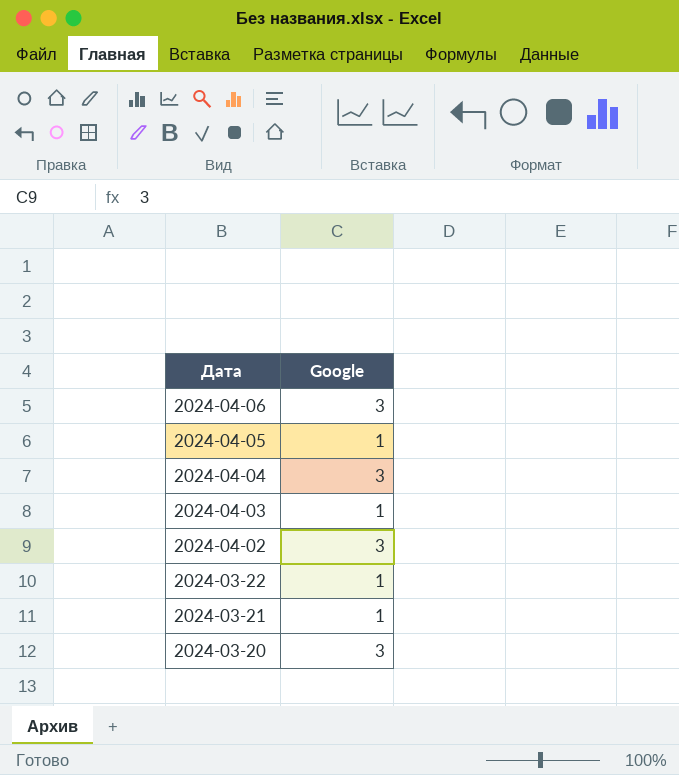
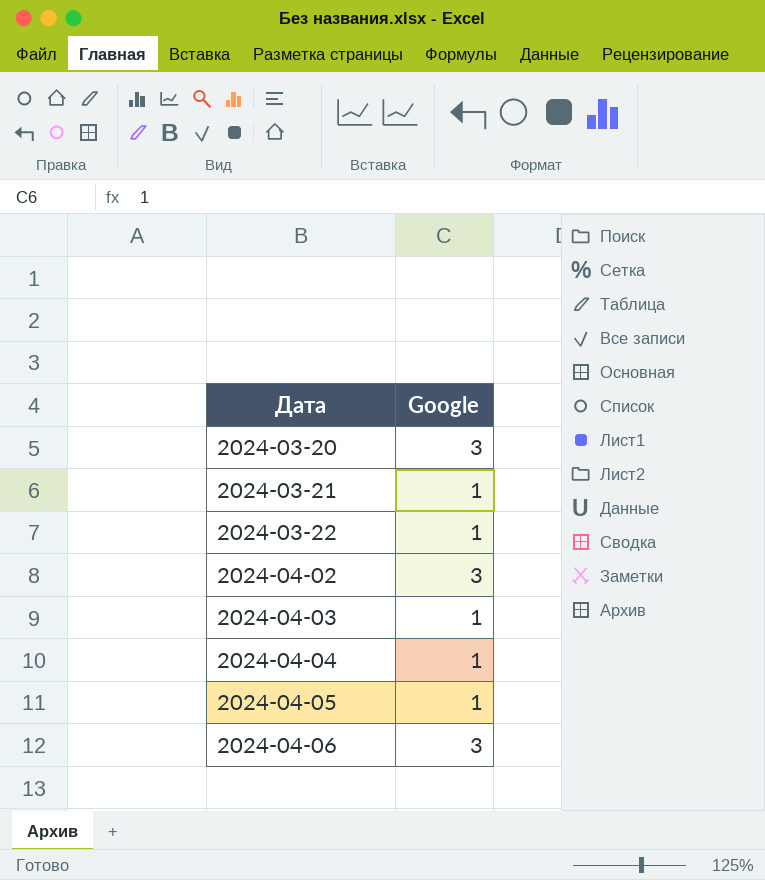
row order: Дата descending -> Дата ascending
2024-04-04 | Google: 3 -> 1

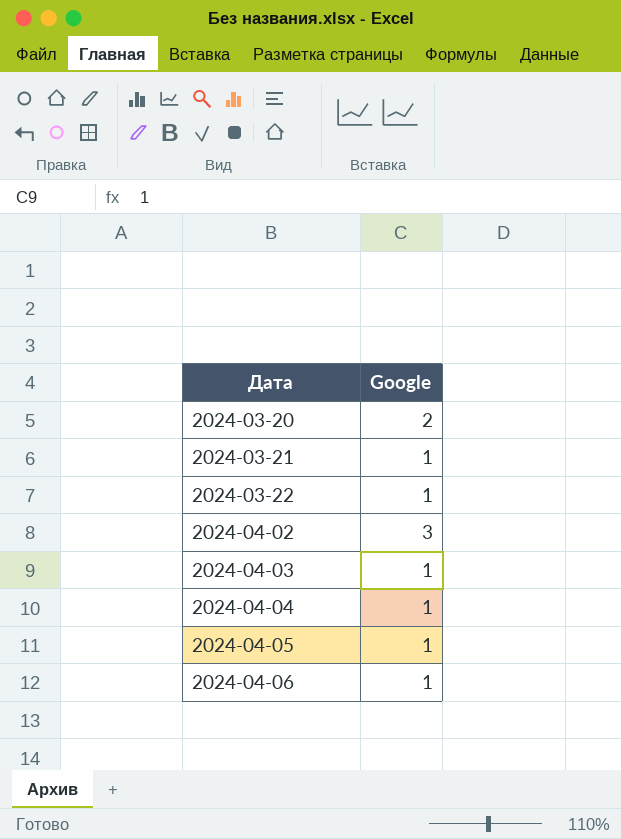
2024-03-20 | Google: 3 -> 2
2024-04-06 | Google: 3 -> 1

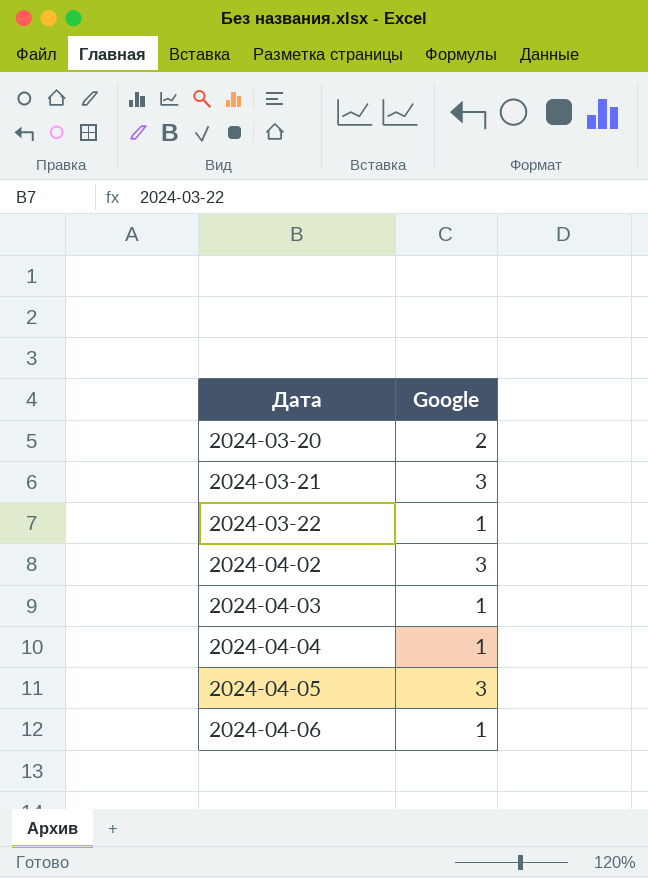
2024-03-21 | Google: 1 -> 3
2024-04-05 | Google: 1 -> 3

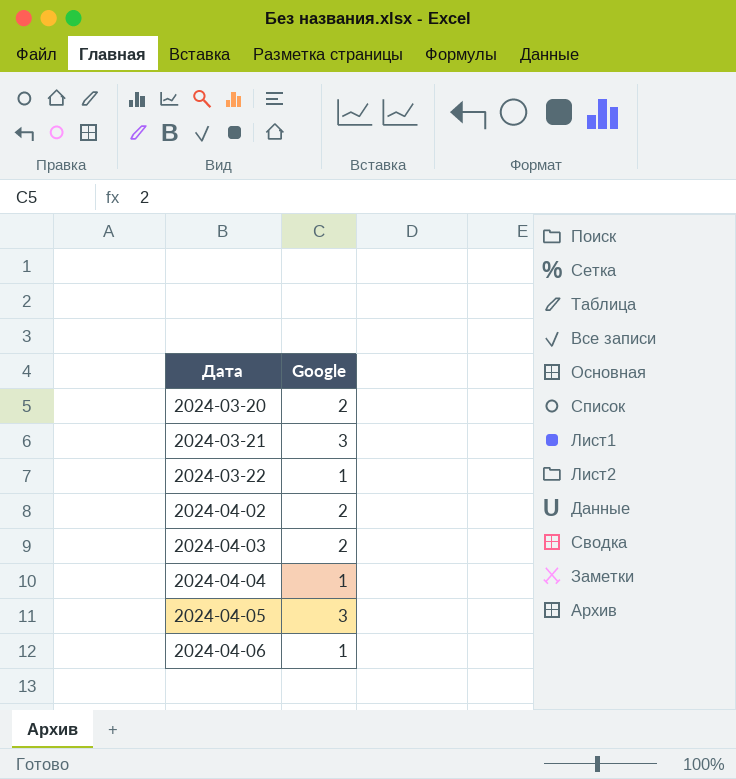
2024-04-02 | Google: 3 -> 2
2024-04-03 | Google: 1 -> 2

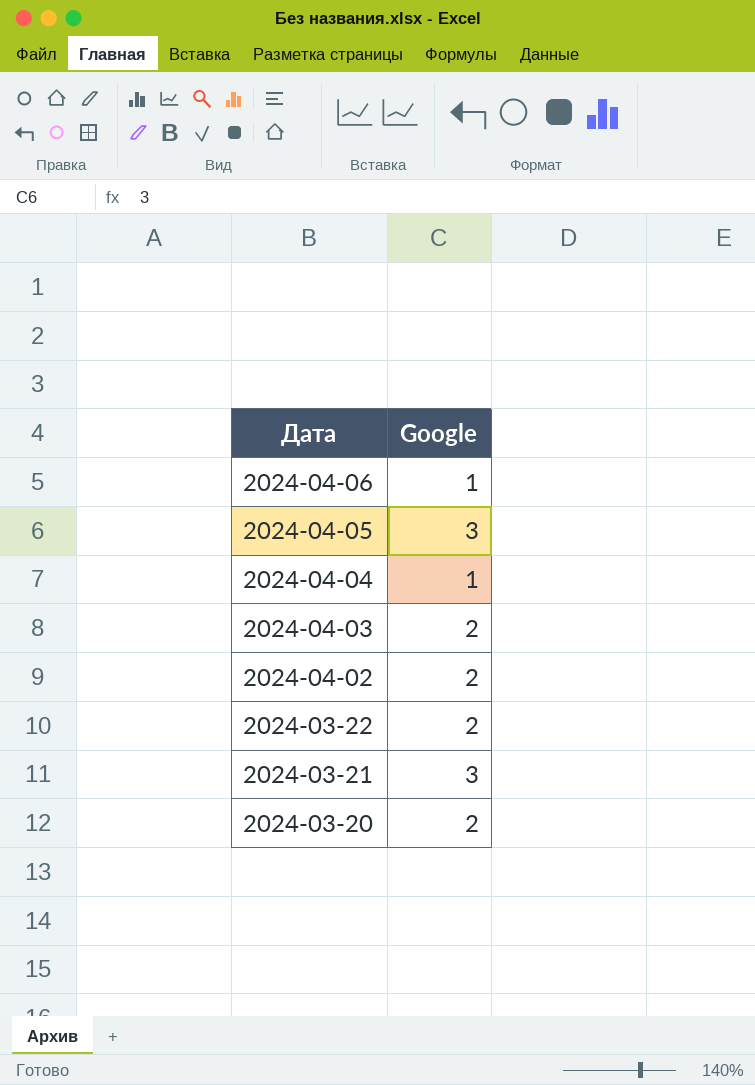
row order: Дата ascending -> Дата descending
2024-03-22 | Google: 1 -> 2

